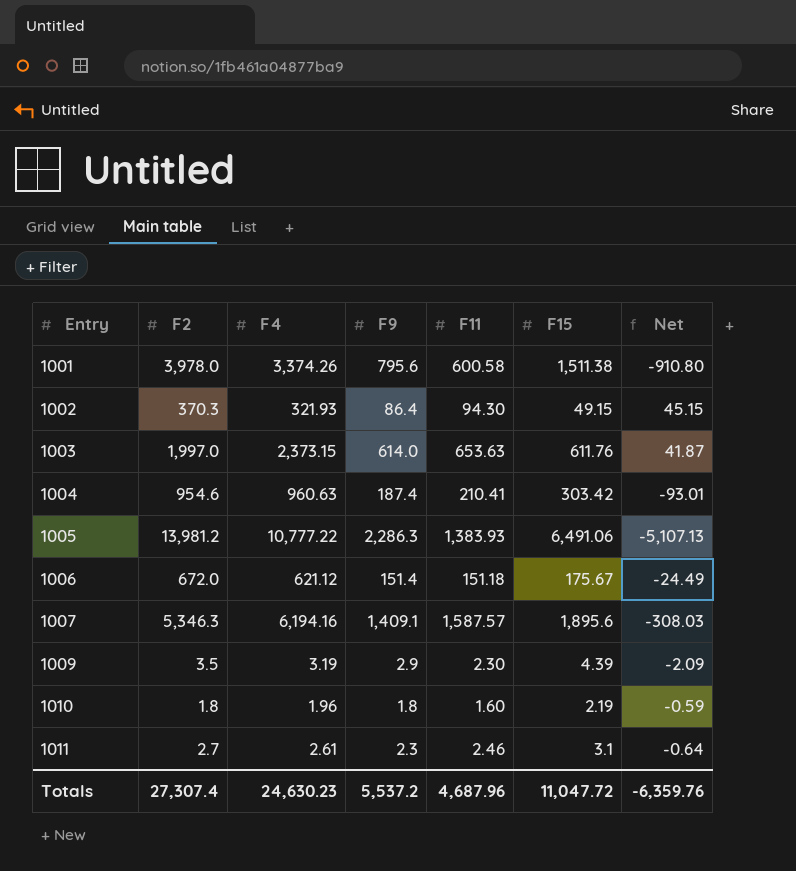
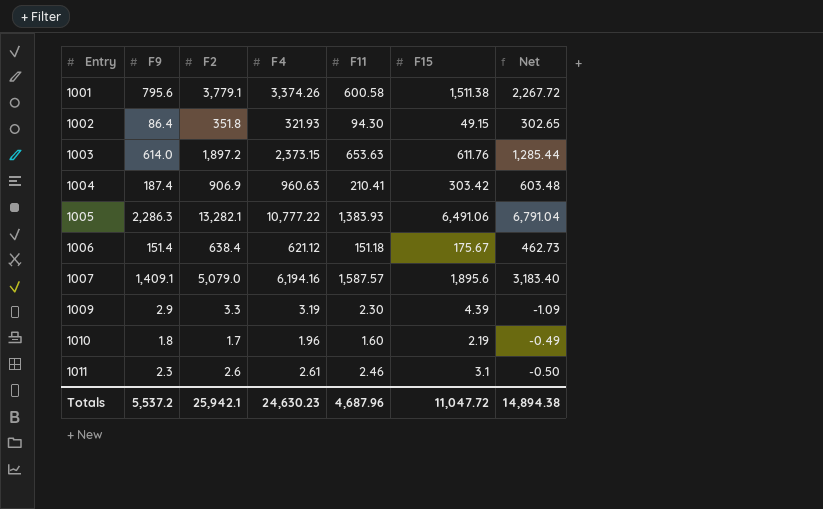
column F9 | position: 4 -> 2
column Net | formula: [F11] - [F15] -> [F2] - [F15]
1001 | F2: 3,978.0 -> 3,779.1
1002 | F2: 370.3 -> 351.8
1003 | F2: 1,997.0 -> 1,897.2
1004 | F2: 954.6 -> 906.9
1005 | F2: 13,981.2 -> 13,282.1
1006 | F2: 672.0 -> 638.4
1007 | F2: 5,346.3 -> 5,079.0
1009 | F2: 3.5 -> 3.3
1010 | F2: 1.8 -> 1.7
1011 | F2: 2.7 -> 2.6
Totals | F2: 27,307.4 -> 25,942.1
Totals | Net: -6,359.76 -> 14,894.38

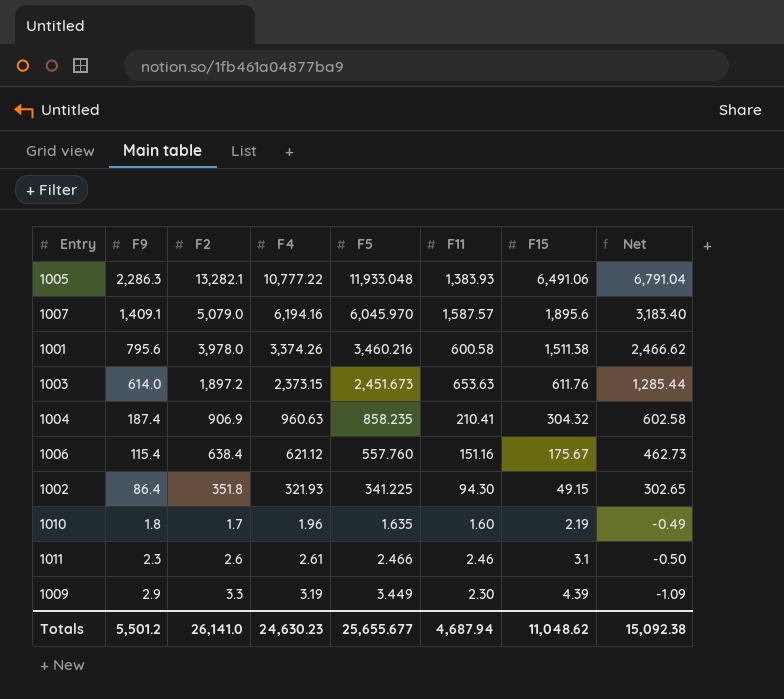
row order: Entry ascending -> Net descending
column F5 | position: none -> 5
1001 | F2: 3,779.1 -> 3,978.0
1001 | Net: 2,267.72 -> 2,466.62
1004 | F15: 303.42 -> 304.32
1004 | Net: 603.48 -> 602.58
1006 | F9: 151.4 -> 115.4
1006 | F11: 151.18 -> 151.16
Totals | F9: 5,537.2 -> 5,501.2
Totals | F2: 25,942.1 -> 26,141.0
Totals | F11: 4,687.96 -> 4,687.94
Totals | F15: 11,047.72 -> 11,048.62
Totals | Net: 14,894.38 -> 15,092.38

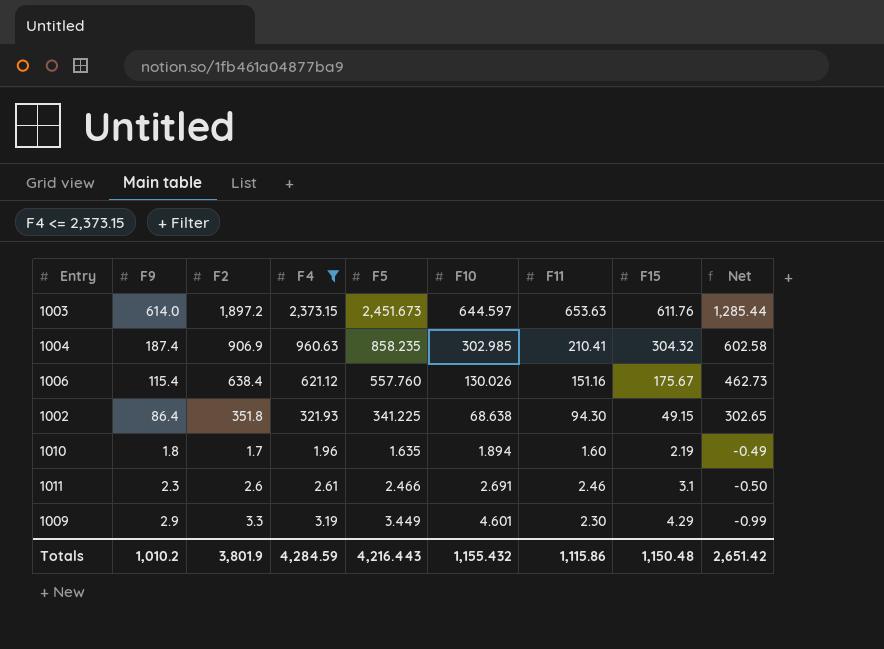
filter: none -> F4 <= 2,373.15
column F10 | position: none -> 6
1009 | F15: 4.39 -> 4.29
1009 | Net: -1.09 -> -0.99
Totals | F9: 5,501.2 -> 1,010.2
Totals | F2: 26,141.0 -> 3,801.9
Totals | F4: 24,630.23 -> 4,284.59
Totals | F5: 25,655.677 -> 4,216.443
Totals | F11: 4,687.94 -> 1,115.86
Totals | F15: 11,048.62 -> 1,150.48
Totals | Net: 15,092.38 -> 2,651.42

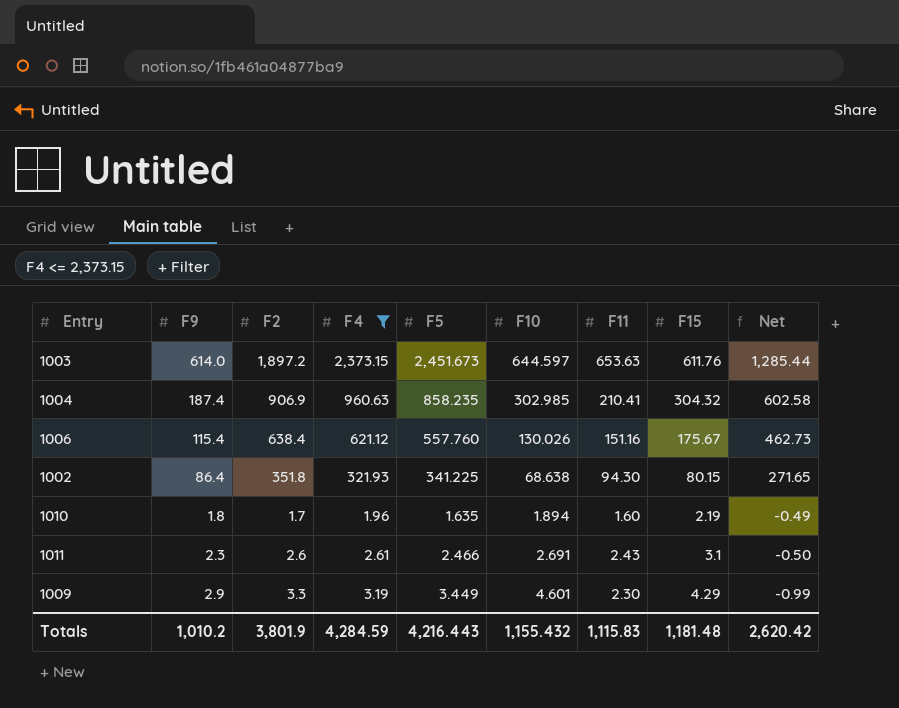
1002 | F15: 49.15 -> 80.15
1002 | Net: 302.65 -> 271.65
1011 | F11: 2.46 -> 2.43
Totals | F11: 1,115.86 -> 1,115.83
Totals | F15: 1,150.48 -> 1,181.48
Totals | Net: 2,651.42 -> 2,620.42

